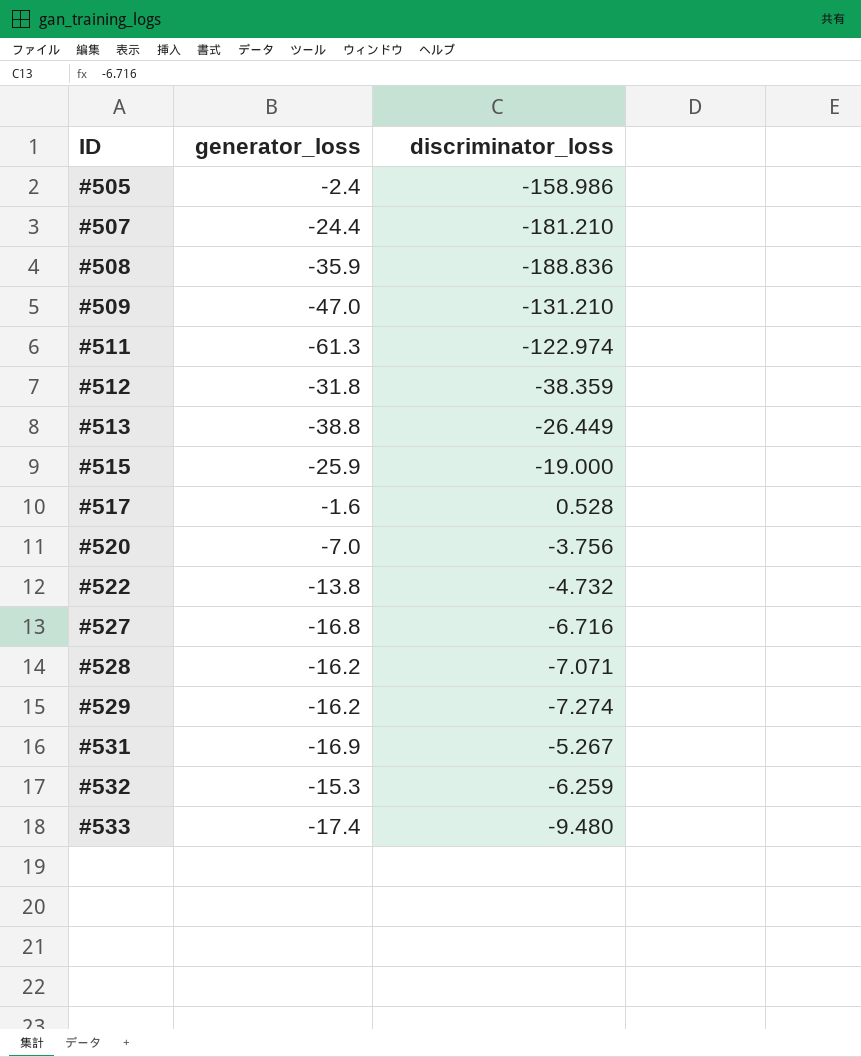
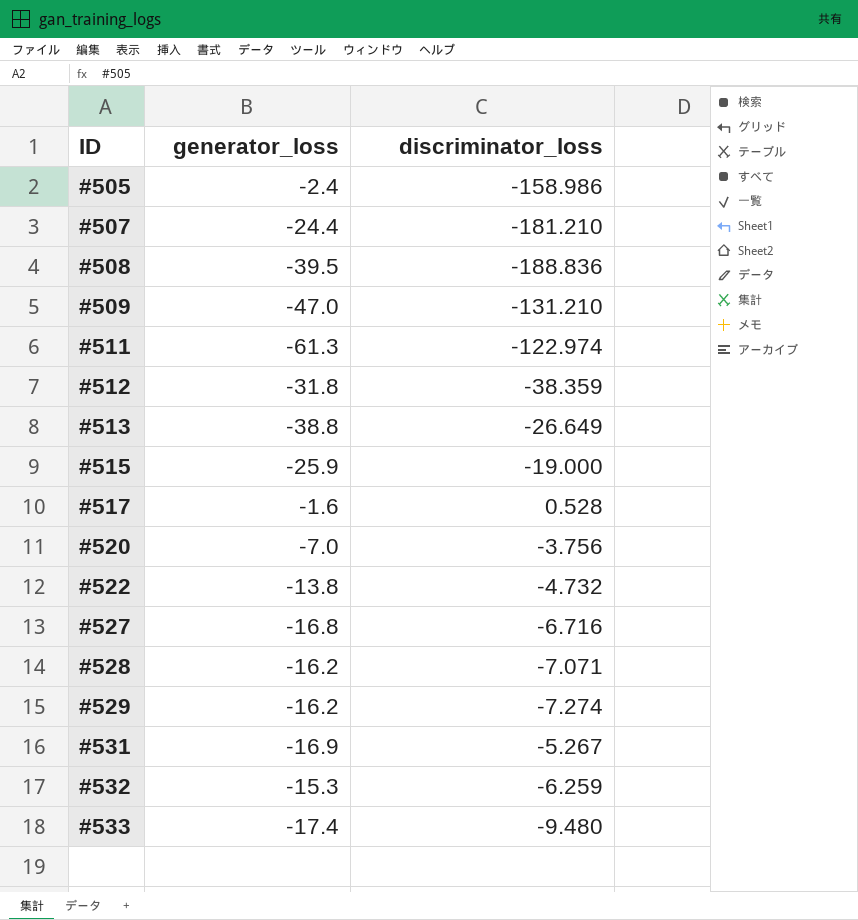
#508 | generator_loss: -35.9 -> -39.5
#513 | discriminator_loss: -26.449 -> -26.649

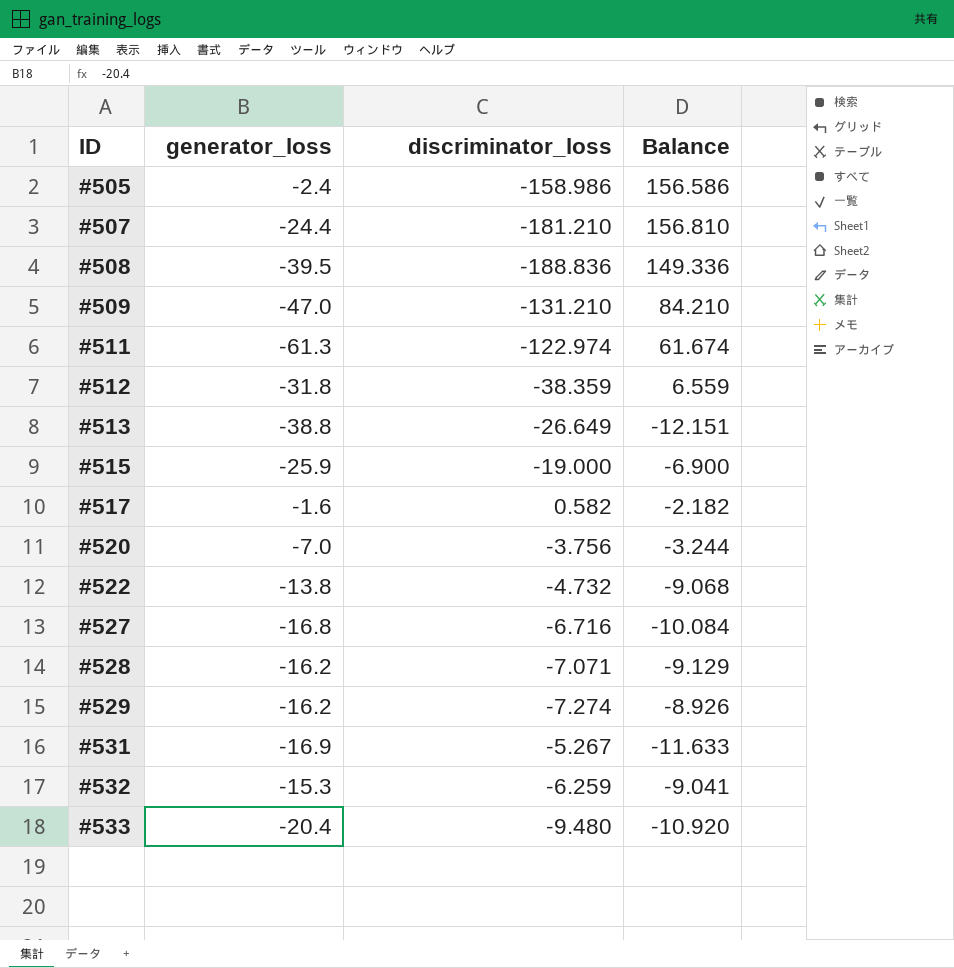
column Balance | formula: none -> [generator_loss] - [discriminator_loss]
#517 | discriminator_loss: 0.528 -> 0.582
#533 | generator_loss: -17.4 -> -20.4

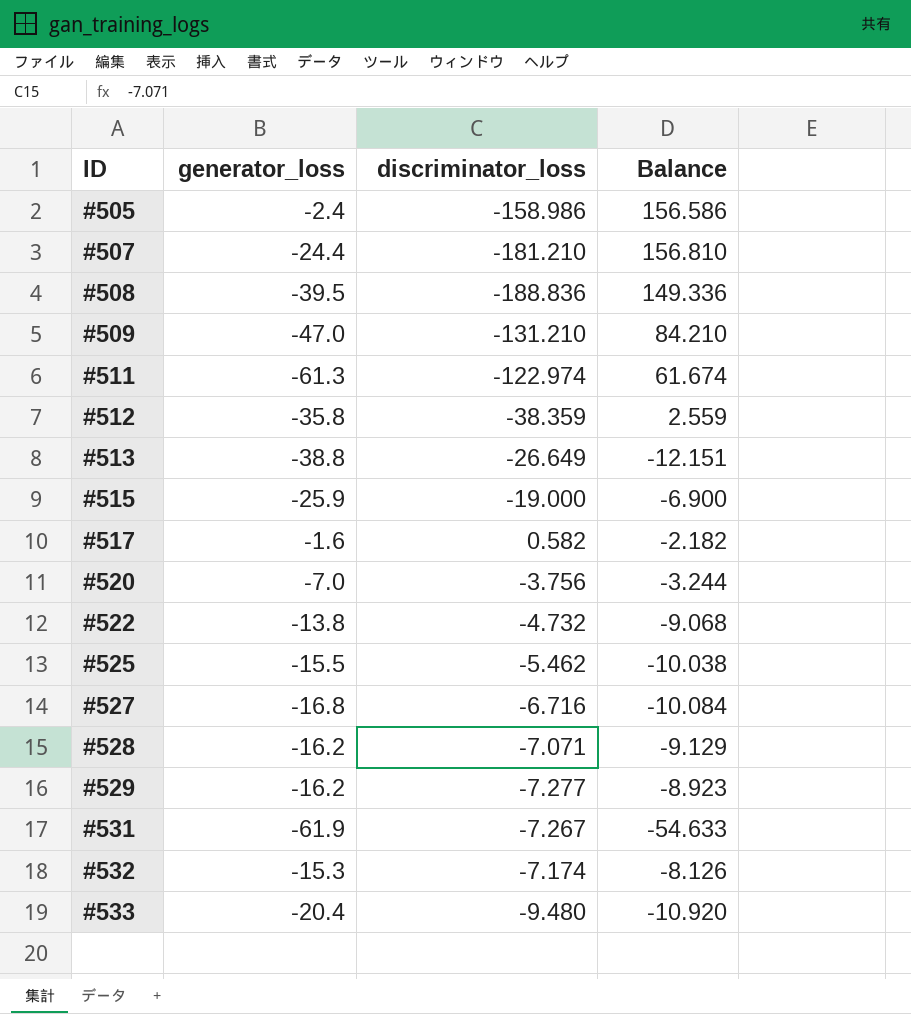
#512 | generator_loss: -31.8 -> -35.8
#512 | Balance: 6.559 -> 2.559
row #525: none -> -15.5 | -5.462 | -10.038
#529 | discriminator_loss: -7.274 -> -7.277
#529 | Balance: -8.926 -> -8.923
#531 | generator_loss: -16.9 -> -61.9
#531 | discriminator_loss: -5.267 -> -7.267
#531 | Balance: -11.633 -> -54.633
#532 | discriminator_loss: -6.259 -> -7.174
#532 | Balance: -9.041 -> -8.126

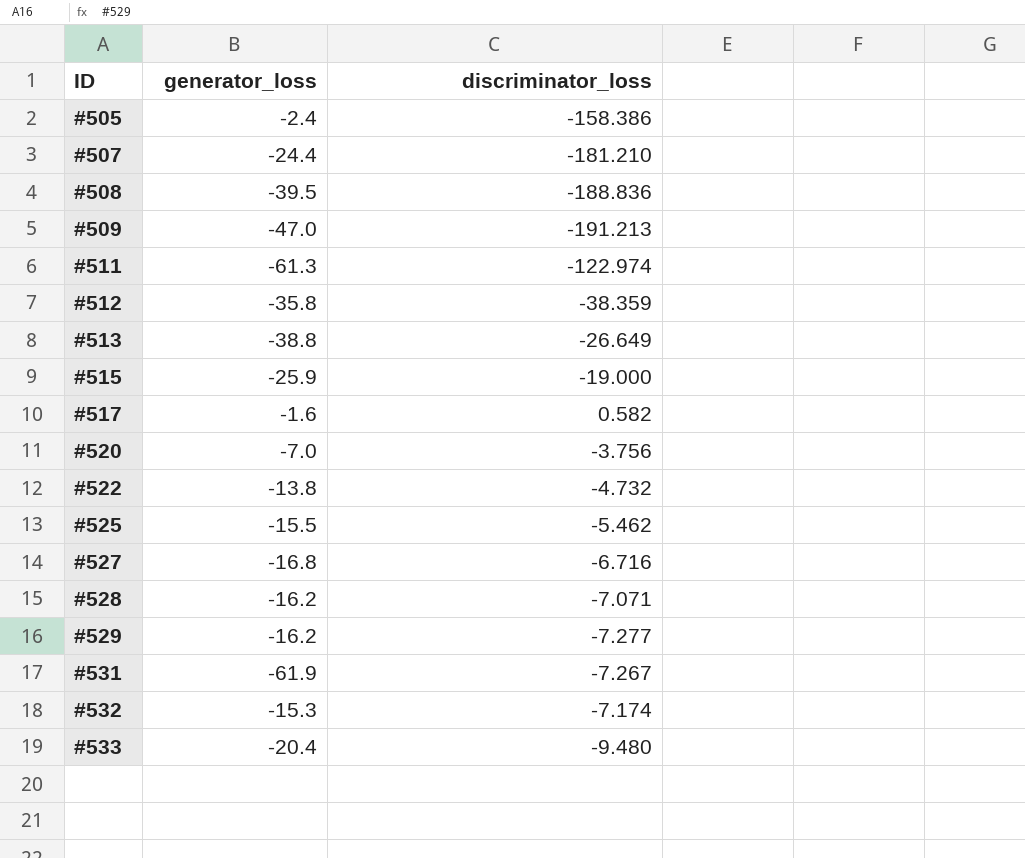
column Balance | formula: [generator_loss] - [discriminator_loss] -> none
#505 | discriminator_loss: -158.986 -> -158.386
#509 | discriminator_loss: -131.210 -> -191.213

